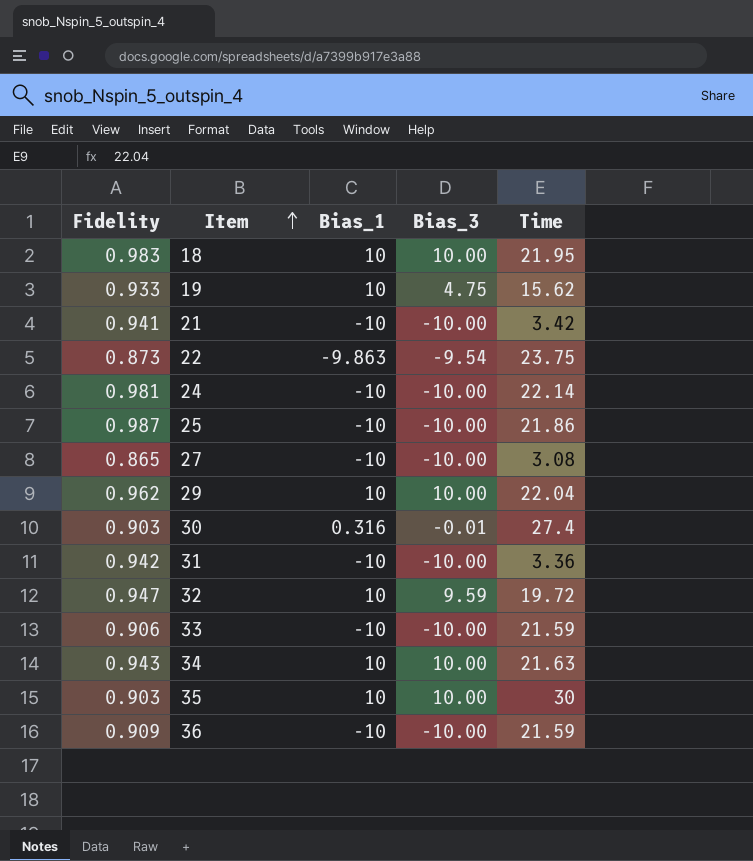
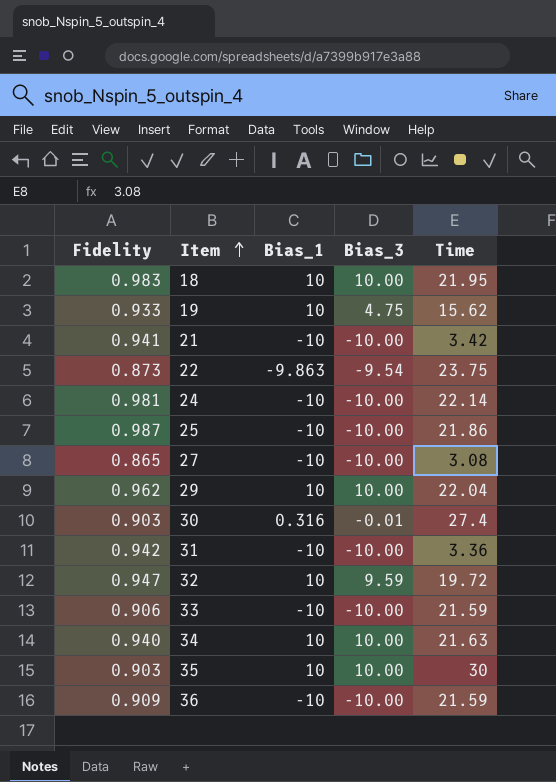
34 | Fidelity: 0.943 -> 0.940

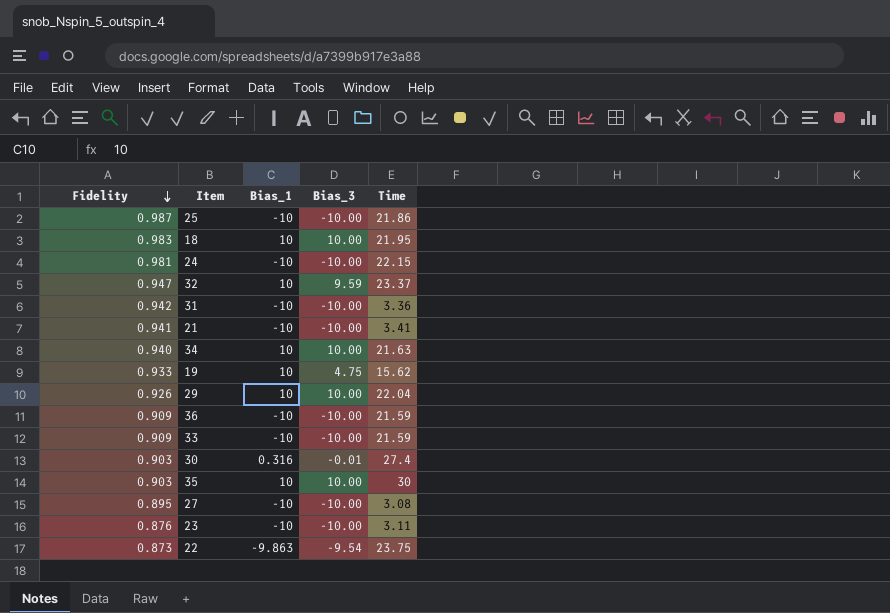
row order: Item ascending -> Fidelity descending
24 | Time: 22.14 -> 22.15
32 | Time: 19.72 -> 23.37
21 | Time: 3.42 -> 3.41
29 | Fidelity: 0.962 -> 0.926
33 | Fidelity: 0.906 -> 0.909
27 | Fidelity: 0.865 -> 0.895
row 23: none -> 0.876 | -10 | -10.00 | 3.11

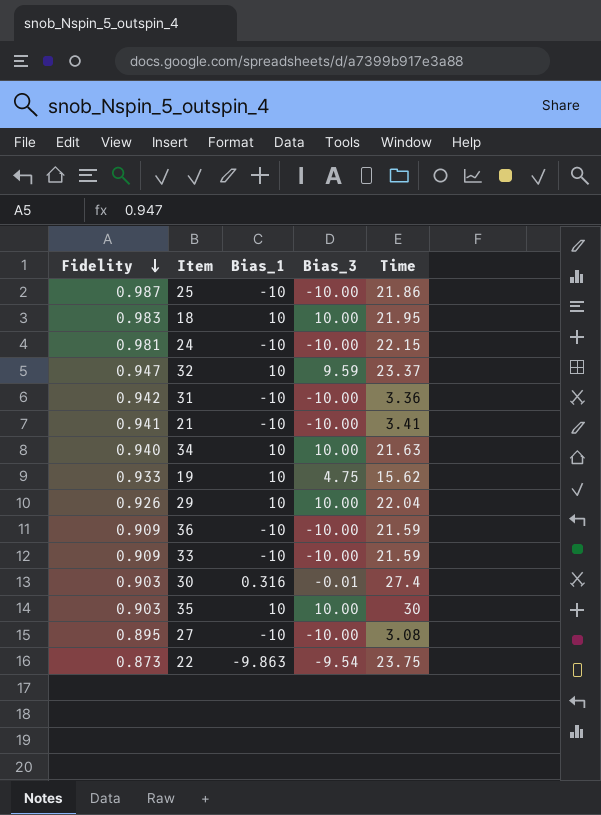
row 23: 0.876 | -10 | -10.00 | 3.11 -> none

